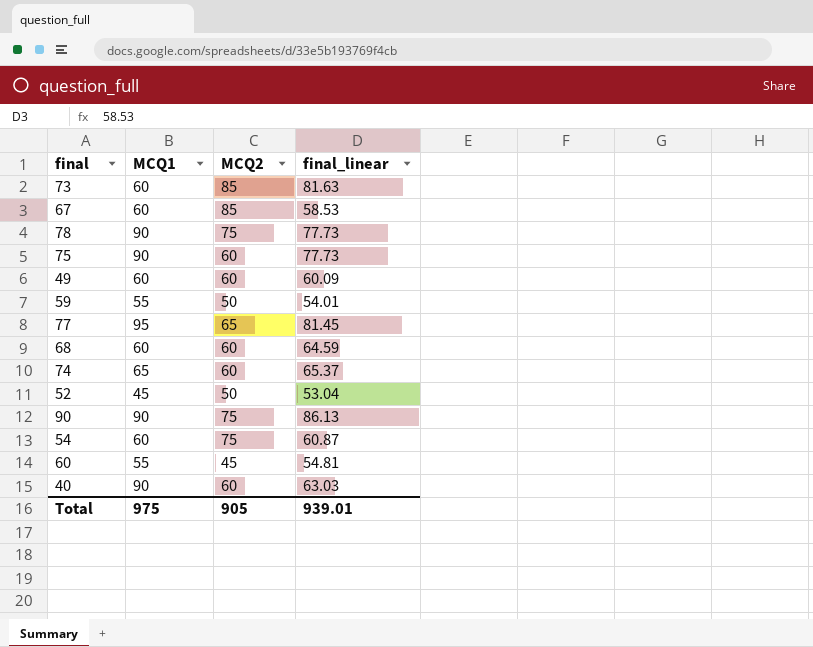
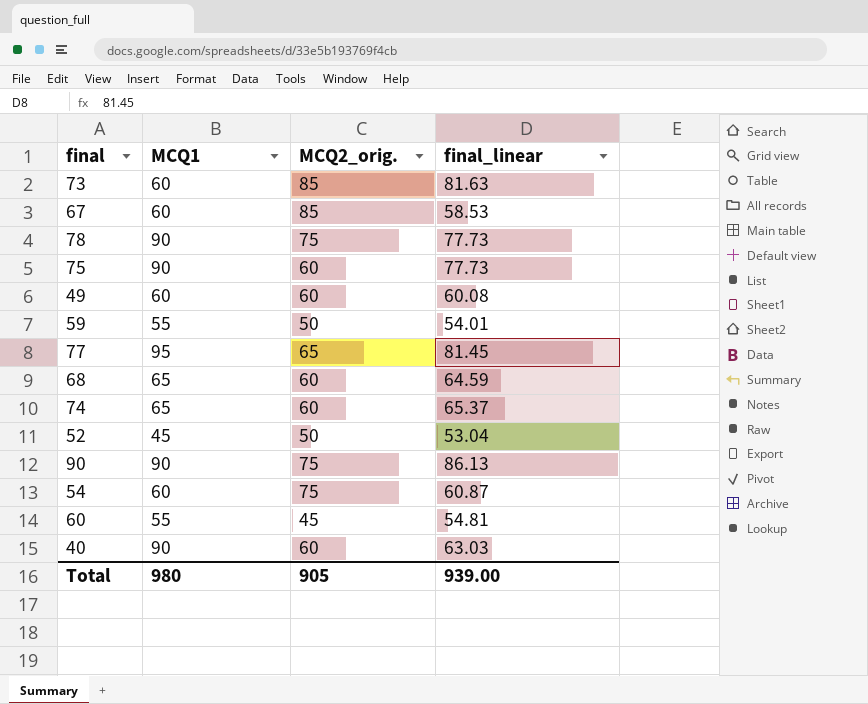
column name: MCQ2 -> MCQ2_orig.
49 | final_linear: 60.09 -> 60.08
68 | MCQ1: 60 -> 65
Total | MCQ1: 975 -> 980
Total | final_linear: 939.01 -> 939.00

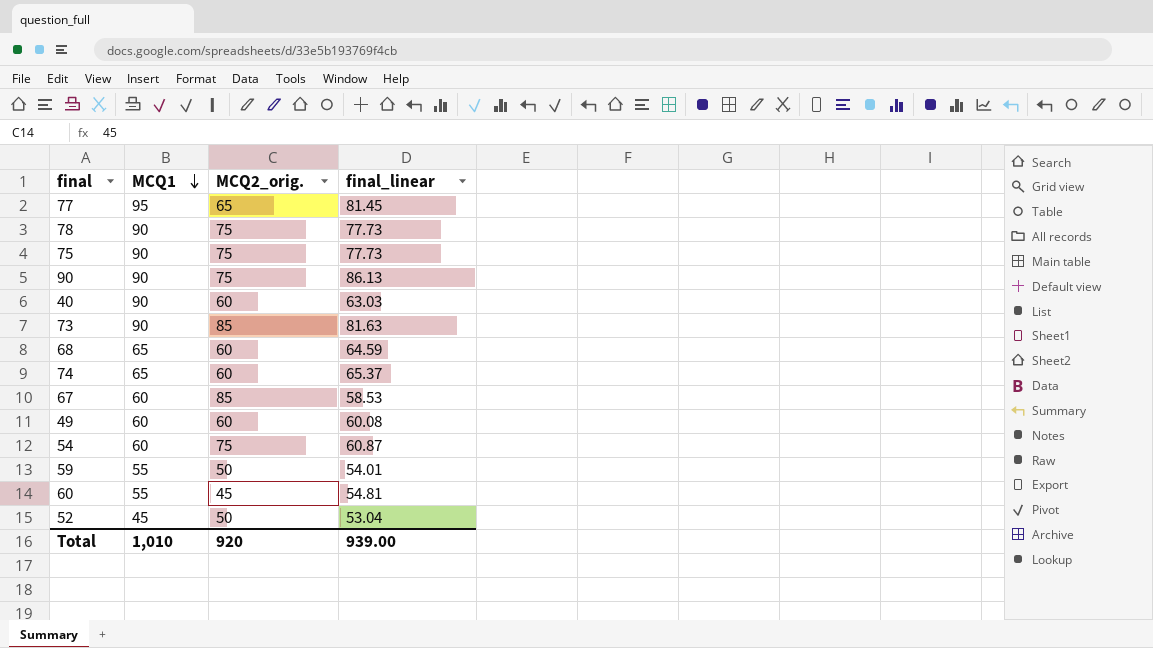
row order: none -> MCQ1 descending
75 | MCQ2_orig.: 60 -> 75
73 | MCQ1: 60 -> 90
Total | MCQ1: 980 -> 1,010
Total | MCQ2_orig.: 905 -> 920

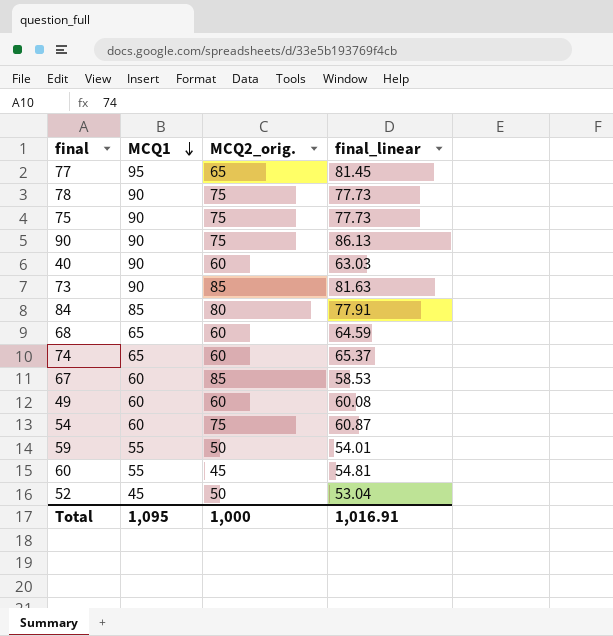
row 84: none -> 85 | 80 | 77.91
Total | MCQ1: 1,010 -> 1,095
Total | MCQ2_orig.: 920 -> 1,000
Total | final_linear: 939.00 -> 1,016.91

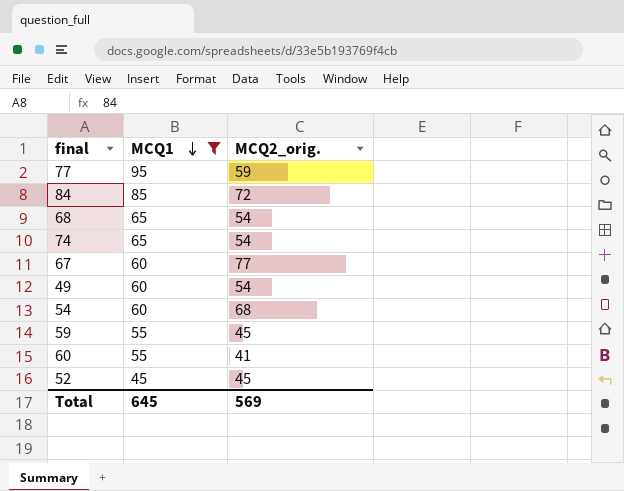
filter: none -> MCQ1 != 90
column final_linear | position: 4 -> none
77 | MCQ2_orig.: 65 -> 59
84 | MCQ2_orig.: 80 -> 72
68 | MCQ2_orig.: 60 -> 54
74 | MCQ2_orig.: 60 -> 54
67 | MCQ2_orig.: 85 -> 77
49 | MCQ2_orig.: 60 -> 54
54 | MCQ2_orig.: 75 -> 68
59 | MCQ2_orig.: 50 -> 45
60 | MCQ2_orig.: 45 -> 41
52 | MCQ2_orig.: 50 -> 45
Total | MCQ1: 1,095 -> 645
Total | MCQ2_orig.: 1,000 -> 569

